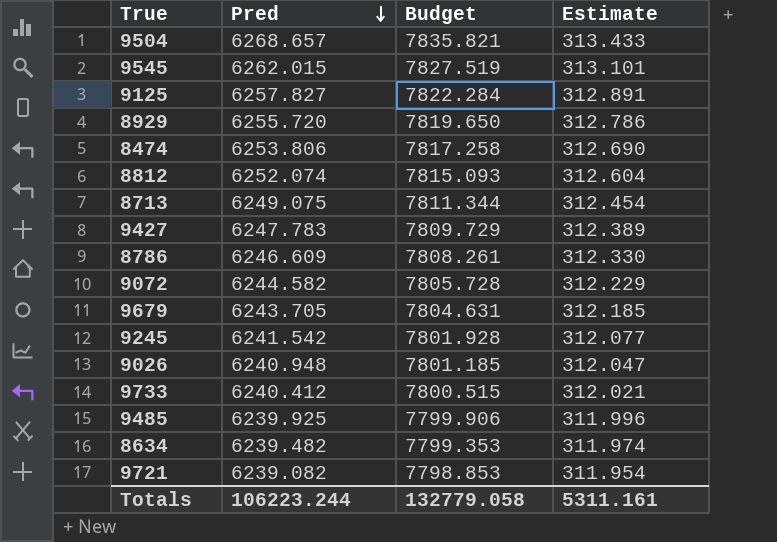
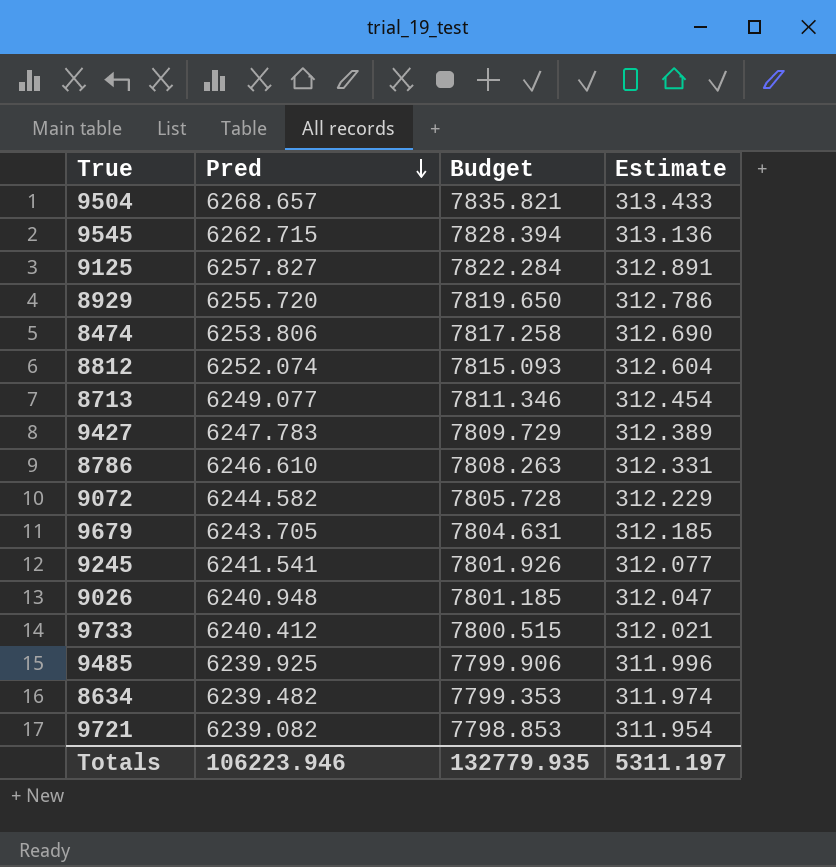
9545 | Pred: 6262.015 -> 6262.715
9545 | Budget: 7827.519 -> 7828.394
9545 | Estimate: 313.101 -> 313.136
8713 | Pred: 6249.075 -> 6249.077
8713 | Budget: 7811.344 -> 7811.346
8786 | Pred: 6246.609 -> 6246.610
8786 | Budget: 7808.261 -> 7808.263
8786 | Estimate: 312.330 -> 312.331
9245 | Pred: 6241.542 -> 6241.541
9245 | Budget: 7801.928 -> 7801.926
Totals | Pred: 106223.244 -> 106223.946
Totals | Budget: 132779.058 -> 132779.935
Totals | Estimate: 5311.161 -> 5311.197

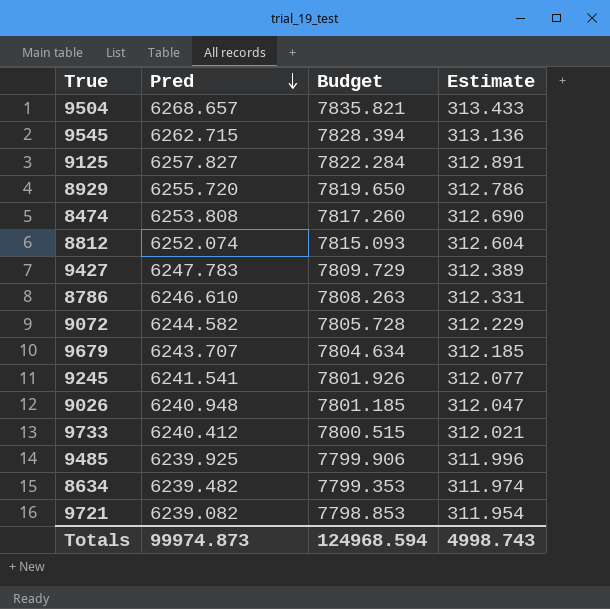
row 8713: 6249.077 | 7811.346 | 312.454 -> none
8474 | Pred: 6253.806 -> 6253.808
8474 | Budget: 7817.258 -> 7817.260
9679 | Pred: 6243.705 -> 6243.707
9679 | Budget: 7804.631 -> 7804.634
Totals | Pred: 106223.946 -> 99974.873
Totals | Budget: 132779.935 -> 124968.594
Totals | Estimate: 5311.197 -> 4998.743

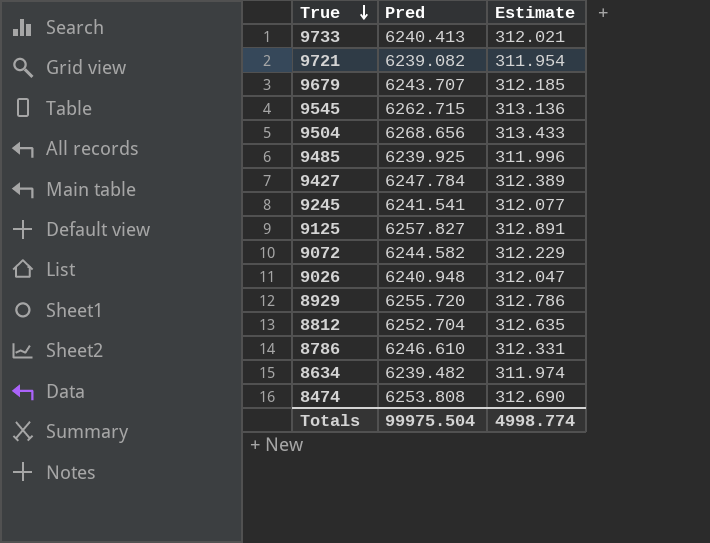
row order: Pred descending -> True descending
column Budget | formula: [Pred] * 1.25 -> none
9733 | Pred: 6240.412 -> 6240.413
9504 | Pred: 6268.657 -> 6268.656
9427 | Pred: 6247.783 -> 6247.784
8812 | Pred: 6252.074 -> 6252.704
8812 | Estimate: 312.604 -> 312.635
Totals | Pred: 99974.873 -> 99975.504
Totals | Estimate: 4998.743 -> 4998.774

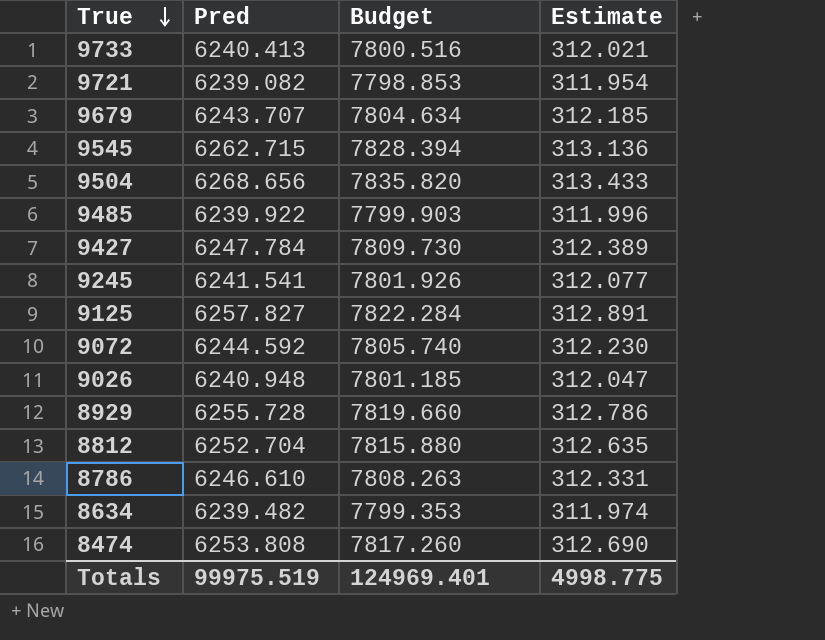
column Budget | formula: none -> [Pred] * 1.25
9485 | Pred: 6239.925 -> 6239.922
9072 | Pred: 6244.582 -> 6244.592
9072 | Estimate: 312.229 -> 312.230
8929 | Pred: 6255.720 -> 6255.728
Totals | Pred: 99975.504 -> 99975.519
Totals | Estimate: 4998.774 -> 4998.775

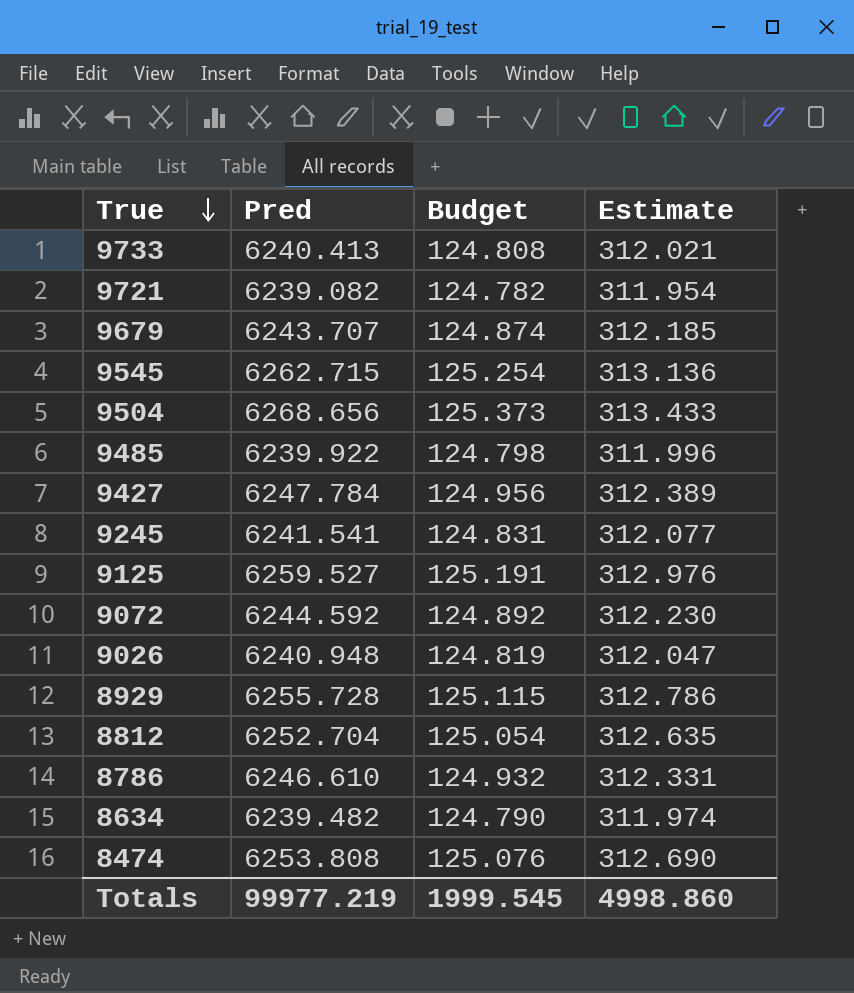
column Budget | formula: [Pred] * 1.25 -> [Pred] * 0.02
9125 | Pred: 6257.827 -> 6259.527
9125 | Estimate: 312.891 -> 312.976
Totals | Pred: 99975.519 -> 99977.219
Totals | Budget: 124969.401 -> 1999.545
Totals | Estimate: 4998.775 -> 4998.860

